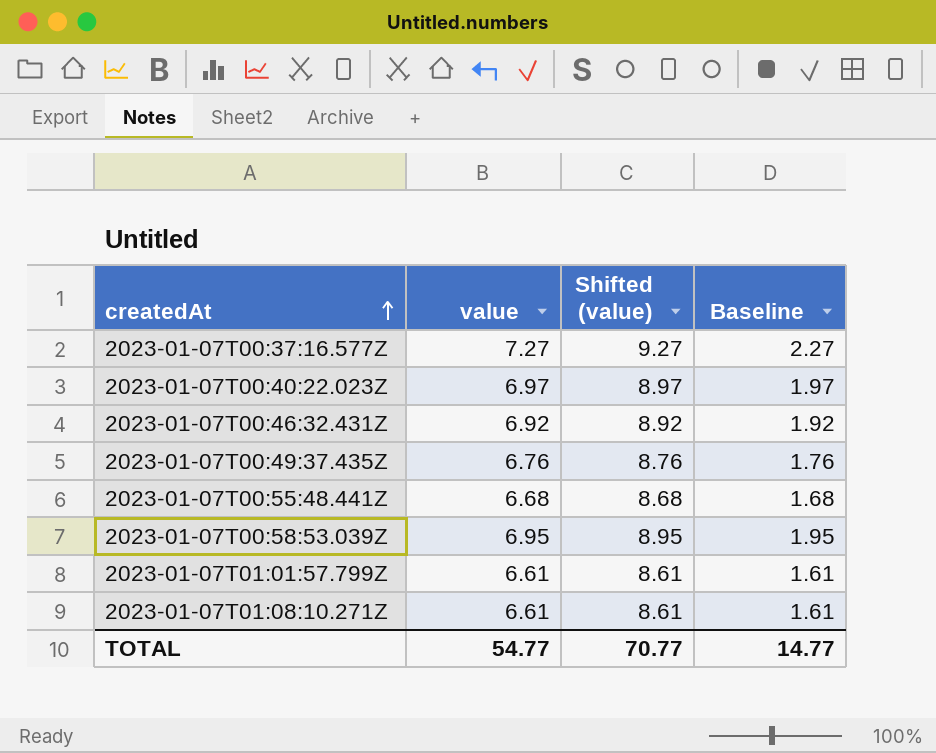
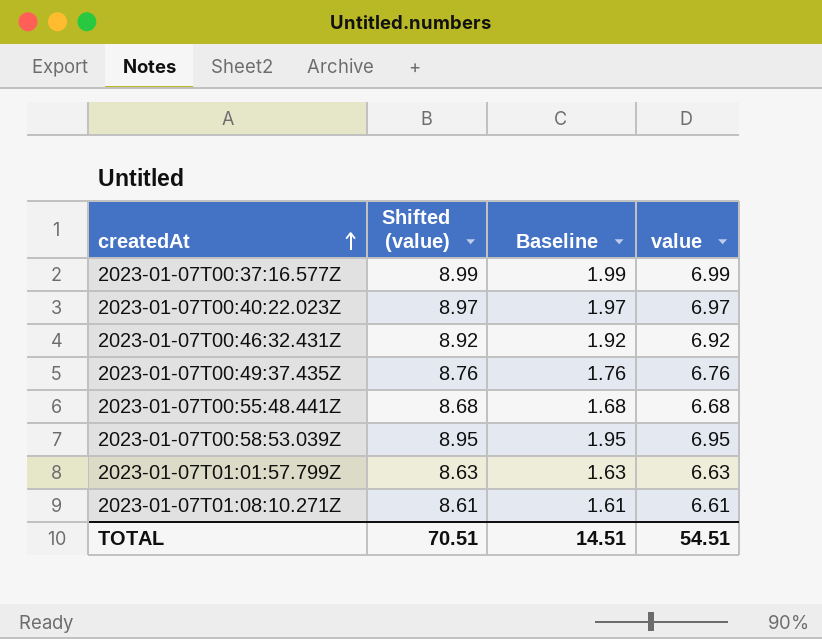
column value | position: 2 -> 4
2023-01-07T00:37:16.577Z | Shifted (value): 9.27 -> 8.99
2023-01-07T00:37:16.577Z | Baseline: 2.27 -> 1.99
2023-01-07T00:37:16.577Z | value: 7.27 -> 6.99
2023-01-07T01:01:57.799Z | Shifted (value): 8.61 -> 8.63
2023-01-07T01:01:57.799Z | Baseline: 1.61 -> 1.63
2023-01-07T01:01:57.799Z | value: 6.61 -> 6.63
TOTAL | Shifted (value): 70.77 -> 70.51
TOTAL | Baseline: 14.77 -> 14.51
TOTAL | value: 54.77 -> 54.51

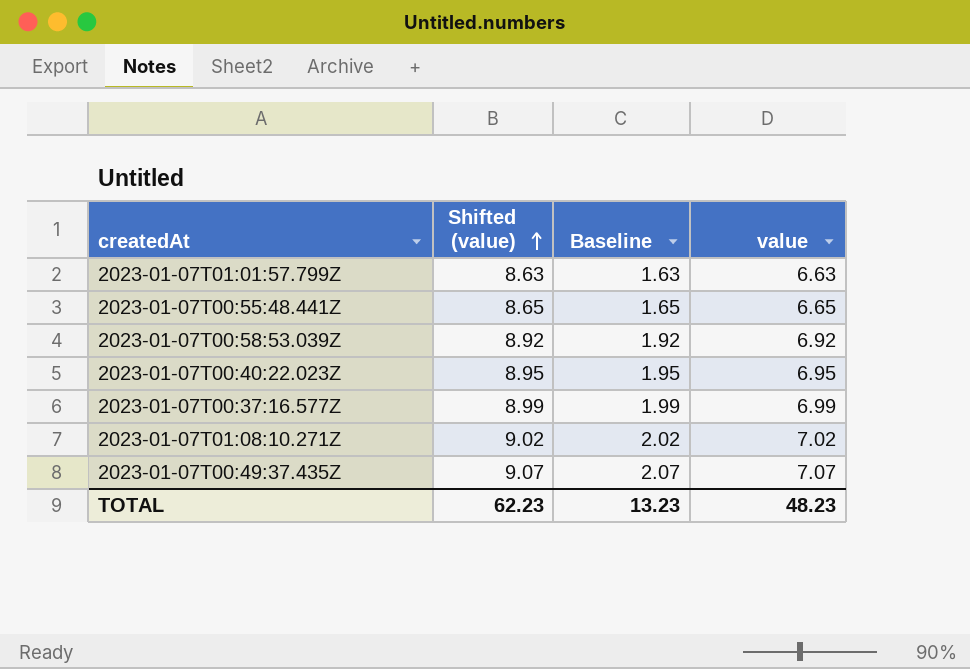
row order: createdAt ascending -> Shifted (value) ascending
row 2023-01-07T00:46:32.431Z: 8.92 | 1.92 | 6.92 -> none
2023-01-07T00:55:48.441Z | Shifted (value): 8.68 -> 8.65
2023-01-07T00:55:48.441Z | Baseline: 1.68 -> 1.65
2023-01-07T00:55:48.441Z | value: 6.68 -> 6.65
2023-01-07T00:58:53.039Z | Shifted (value): 8.95 -> 8.92
2023-01-07T00:58:53.039Z | Baseline: 1.95 -> 1.92
2023-01-07T00:58:53.039Z | value: 6.95 -> 6.92
2023-01-07T00:40:22.023Z | Shifted (value): 8.97 -> 8.95
2023-01-07T00:40:22.023Z | Baseline: 1.97 -> 1.95
2023-01-07T00:40:22.023Z | value: 6.97 -> 6.95
2023-01-07T01:08:10.271Z | Shifted (value): 8.61 -> 9.02
2023-01-07T01:08:10.271Z | Baseline: 1.61 -> 2.02
2023-01-07T01:08:10.271Z | value: 6.61 -> 7.02
2023-01-07T00:49:37.435Z | Shifted (value): 8.76 -> 9.07
2023-01-07T00:49:37.435Z | Baseline: 1.76 -> 2.07
2023-01-07T00:49:37.435Z | value: 6.76 -> 7.07
TOTAL | Shifted (value): 70.51 -> 62.23
TOTAL | Baseline: 14.51 -> 13.23
TOTAL | value: 54.51 -> 48.23

